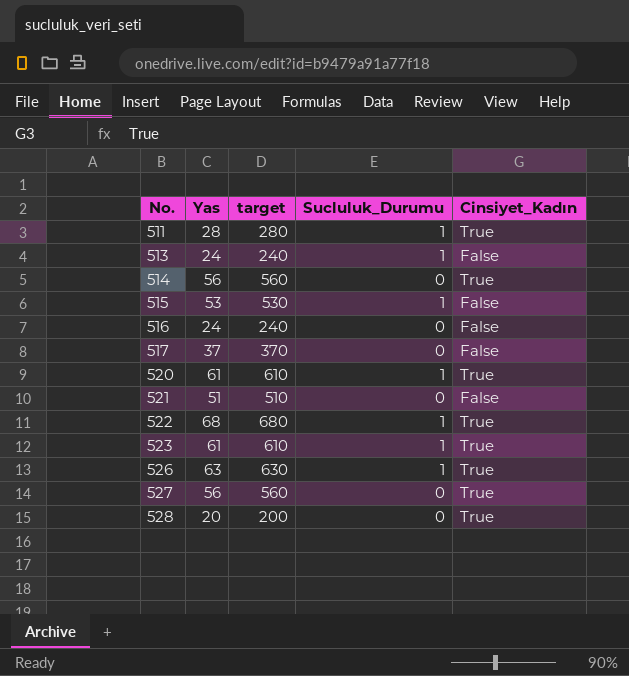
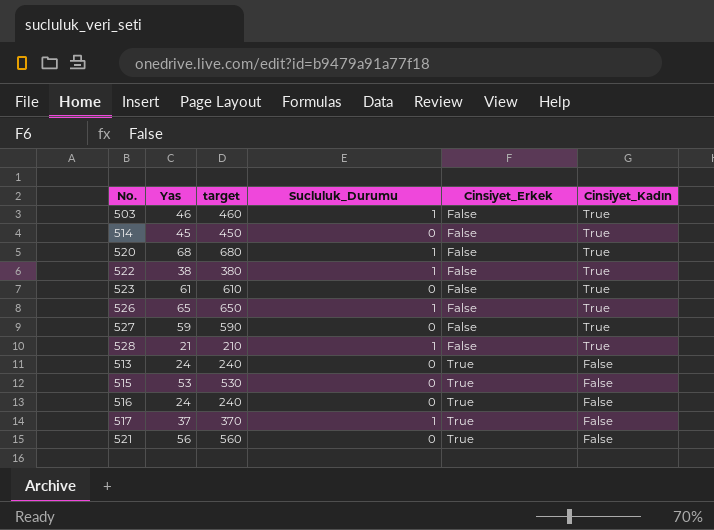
row order: No. ascending -> Cinsiyet_Erkek ascending
column Cinsiyet_Erkek | position: none -> 5
row 511: 28 | 280 | 1 | True -> none
row 503: none -> 46 | 460 | 1 | False | True
514 | Yas: 56 -> 45
514 | target: 560 -> 450
520 | Yas: 61 -> 68
520 | target: 610 -> 680
522 | Yas: 68 -> 38
522 | target: 680 -> 380
523 | Sucluluk_Durumu: 1 -> 0
526 | Yas: 63 -> 65
526 | target: 630 -> 650
527 | Yas: 56 -> 59
527 | target: 560 -> 590
528 | Yas: 20 -> 21
528 | target: 200 -> 210
528 | Sucluluk_Durumu: 0 -> 1
513 | Sucluluk_Durumu: 1 -> 0
515 | Sucluluk_Durumu: 1 -> 0
517 | Sucluluk_Durumu: 0 -> 1
521 | Yas: 51 -> 56
521 | target: 510 -> 560

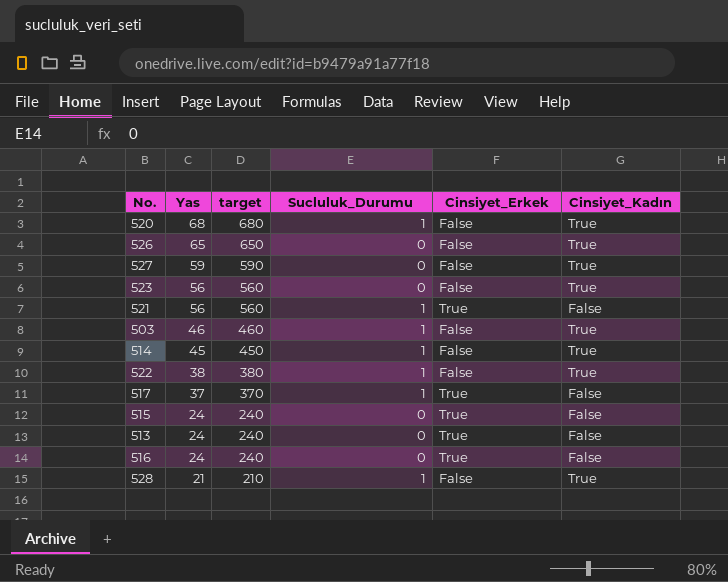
row order: Cinsiyet_Erkek ascending -> Yas descending
526 | Sucluluk_Durumu: 1 -> 0
523 | Yas: 61 -> 56
523 | target: 610 -> 560
521 | Sucluluk_Durumu: 0 -> 1
514 | Sucluluk_Durumu: 0 -> 1
515 | Yas: 53 -> 24
515 | target: 530 -> 240

